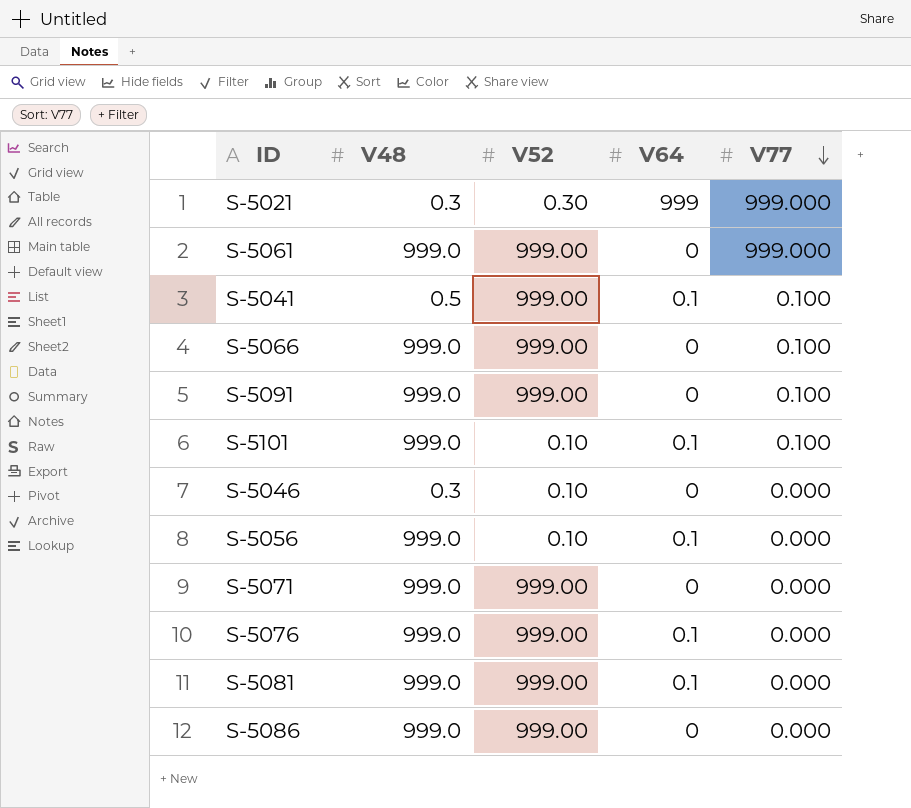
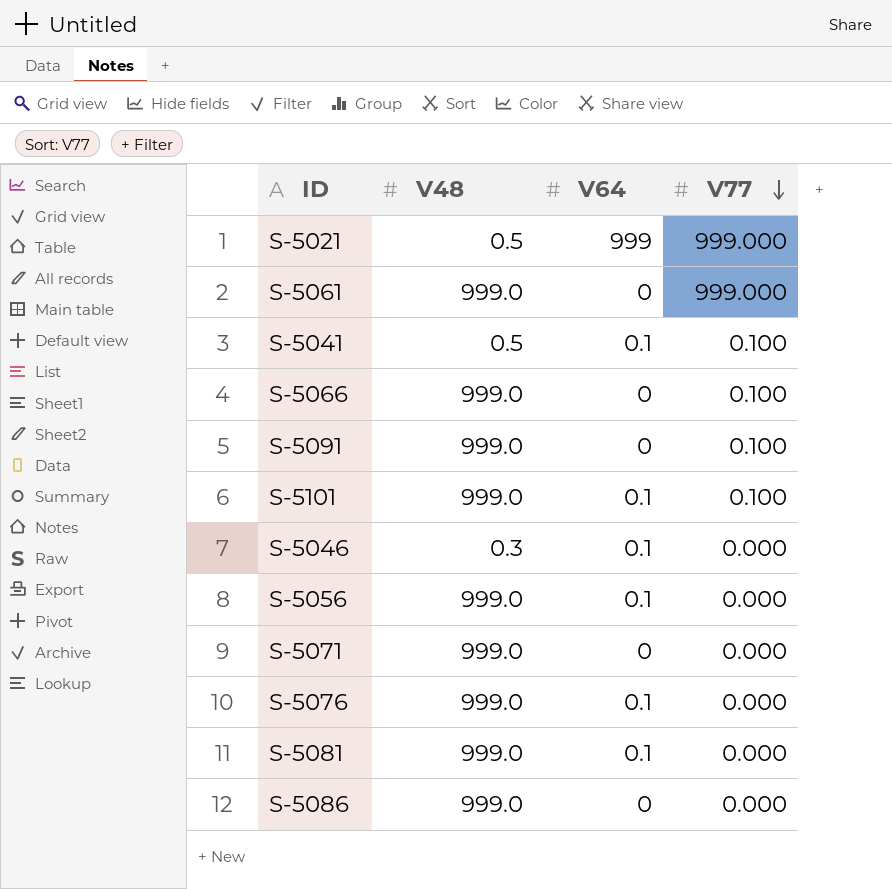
column V52 | position: 3 -> none
S-5021 | V48: 0.3 -> 0.5
S-5046 | V64: 0 -> 0.1

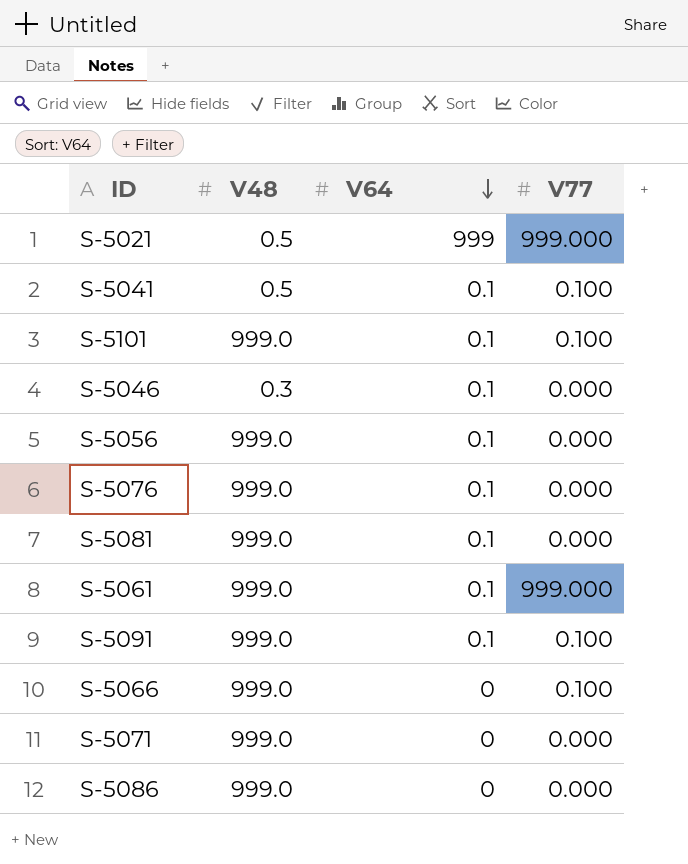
row order: V77 descending -> V64 descending
S-5061 | V64: 0 -> 0.1
S-5091 | V64: 0 -> 0.1

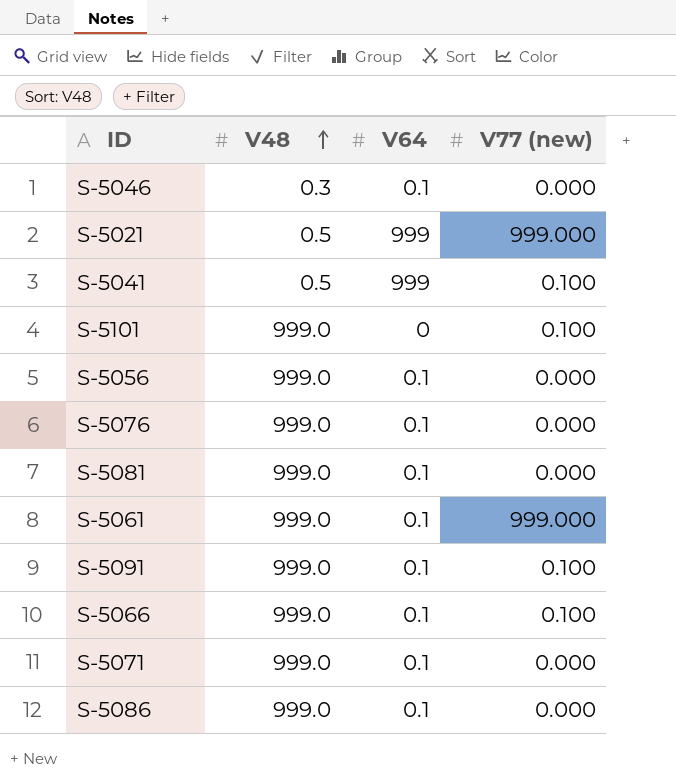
row order: V64 descending -> V48 ascending
column name: V77 -> V77 (new)
S-5041 | V64: 0.1 -> 999
S-5101 | V64: 0.1 -> 0
S-5066 | V64: 0 -> 0.1
S-5071 | V64: 0 -> 0.1
S-5086 | V64: 0 -> 0.1

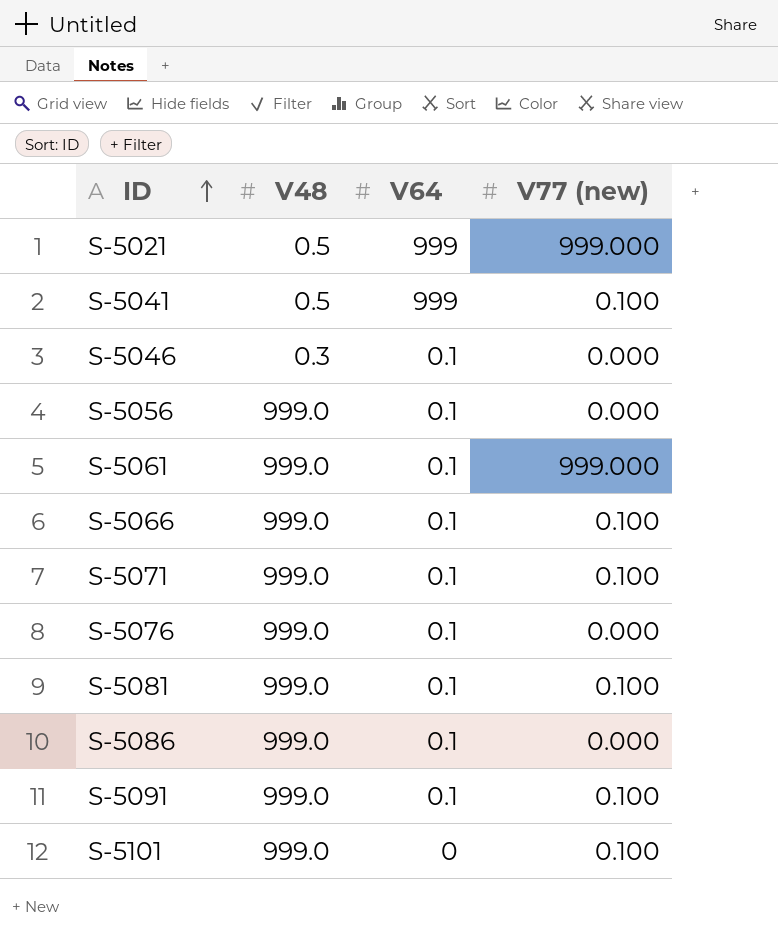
row order: V48 ascending -> ID ascending
S-5071 | V77 (new): 0.000 -> 0.100
S-5081 | V77 (new): 0.000 -> 0.100

